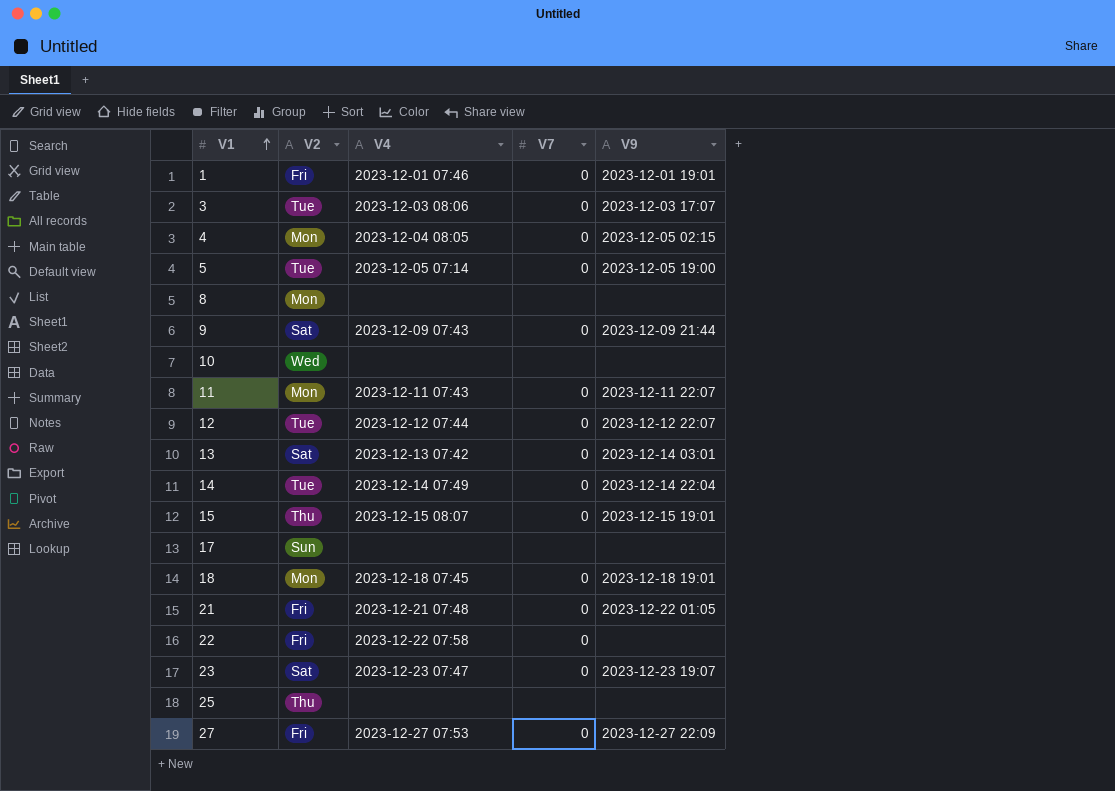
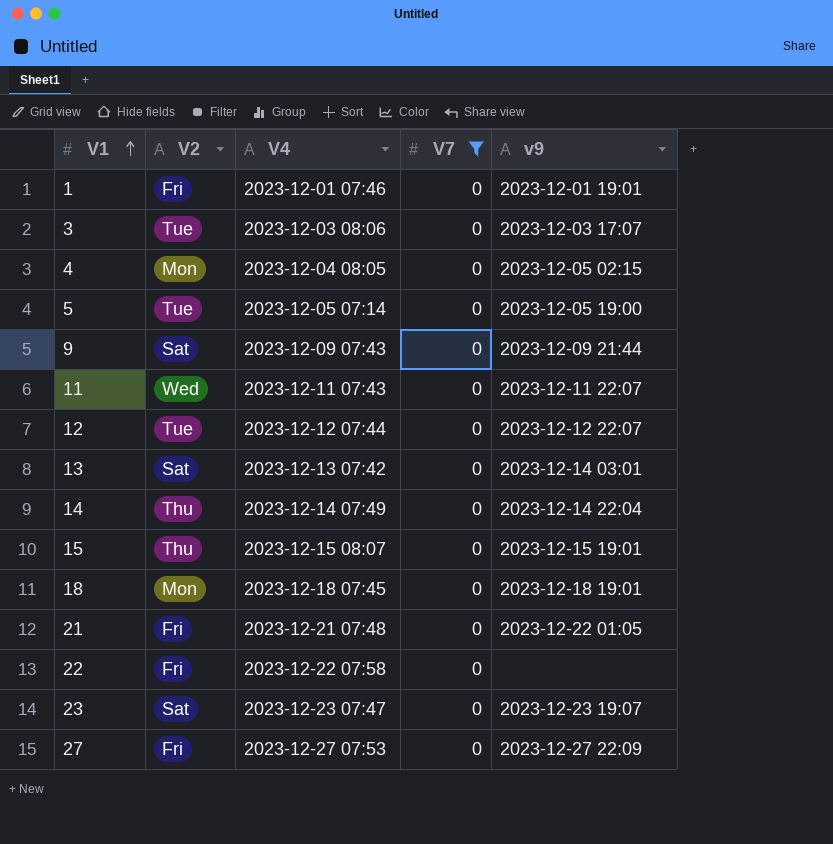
filter: none -> V7 = 0
column name: V9 -> v9
11 | V2: Mon -> Wed
14 | V2: Tue -> Thu

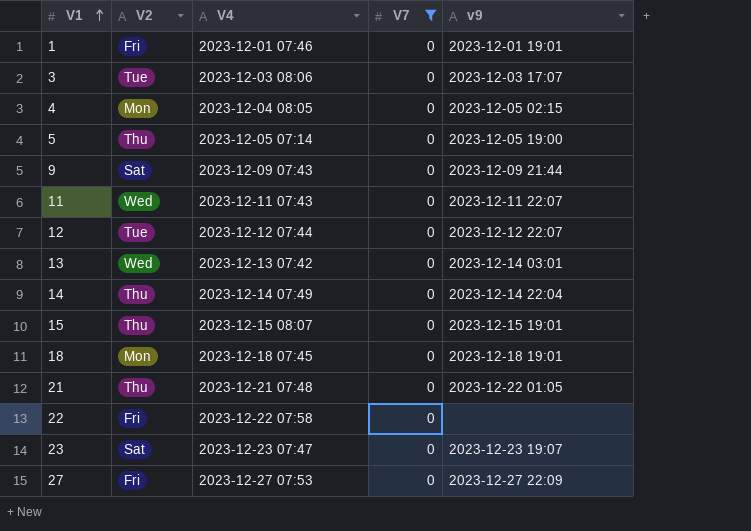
5 | V2: Tue -> Thu
13 | V2: Sat -> Wed
21 | V2: Fri -> Thu

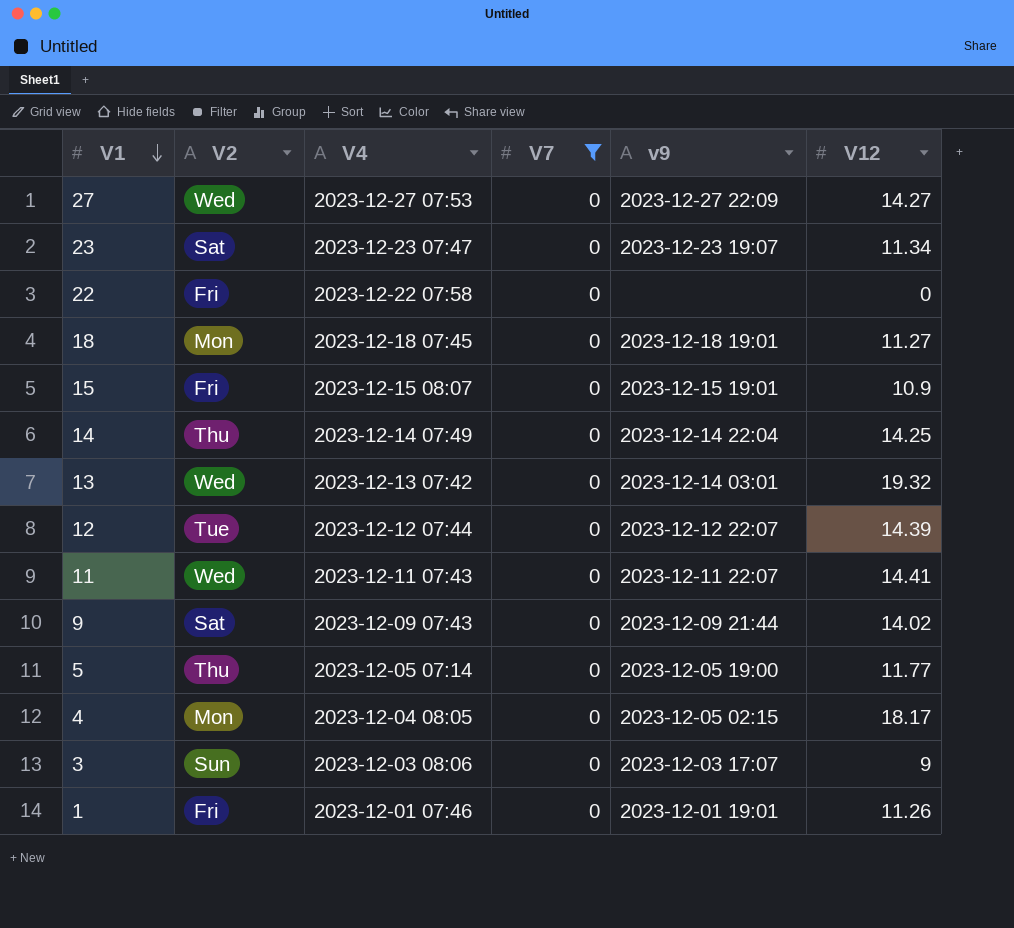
row order: V1 ascending -> V1 descending
column V12 | position: none -> 6
row 21: Thu | 2023-12-21 07:48 | 0 | 2023-12-22 01:05 -> none
27 | V2: Fri -> Wed
15 | V2: Thu -> Fri
3 | V2: Tue -> Sun

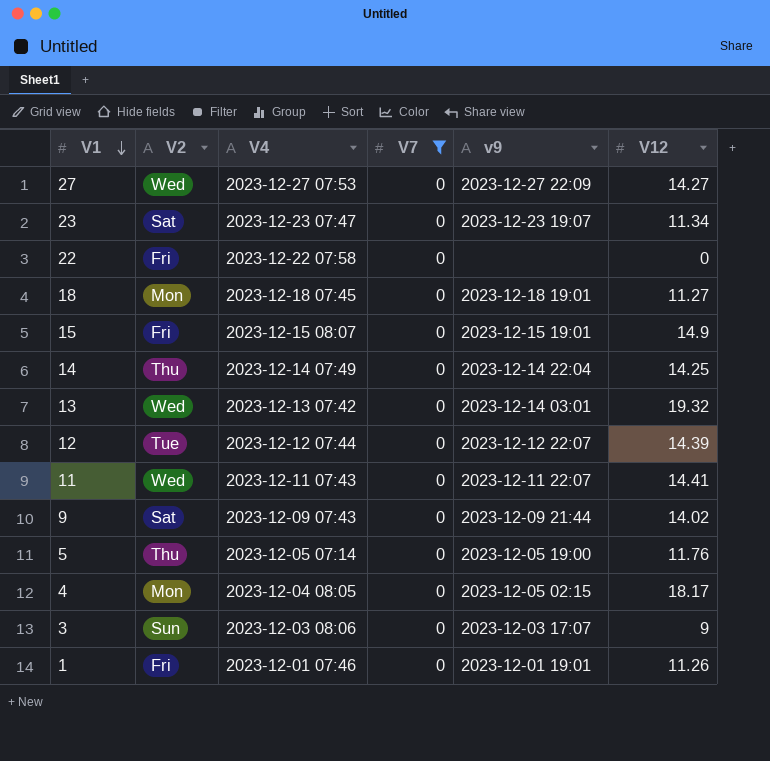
15 | V12: 10.9 -> 14.9
5 | V12: 11.77 -> 11.76

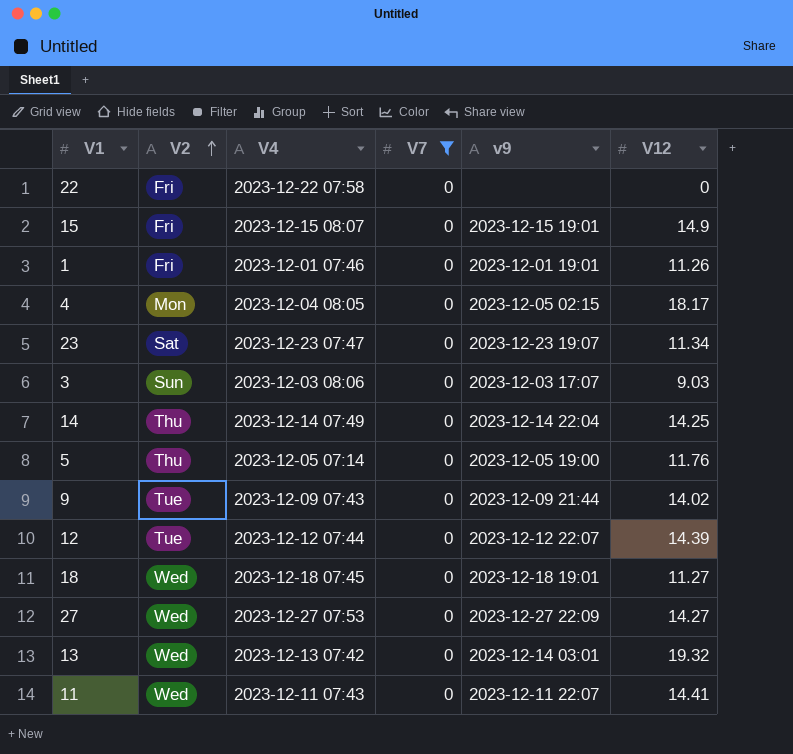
row order: V1 descending -> V2 ascending
3 | V12: 9 -> 9.03
9 | V2: Sat -> Tue
18 | V2: Mon -> Wed

